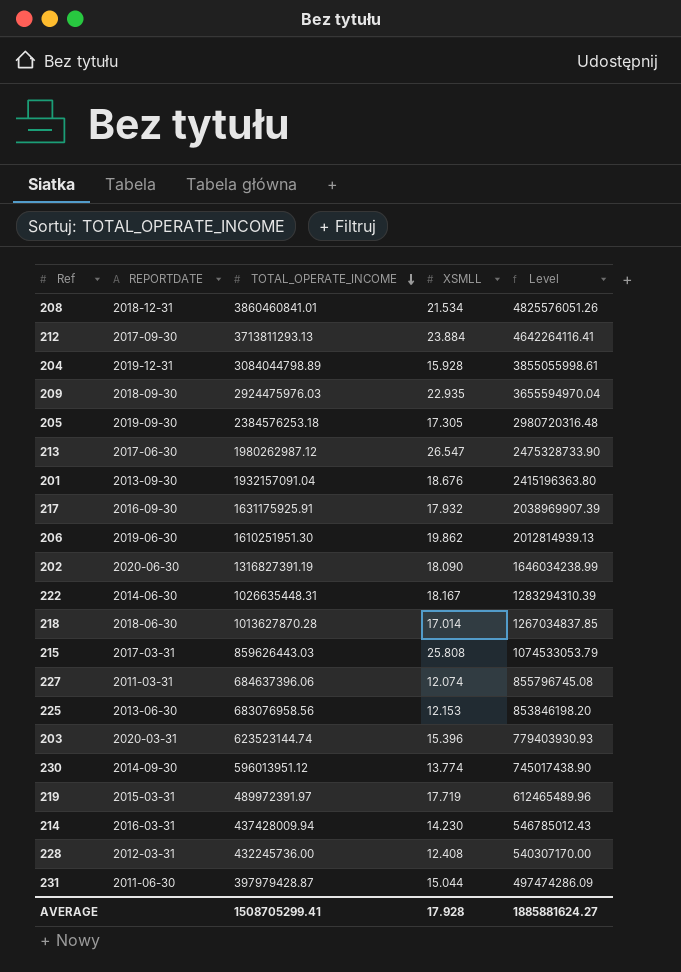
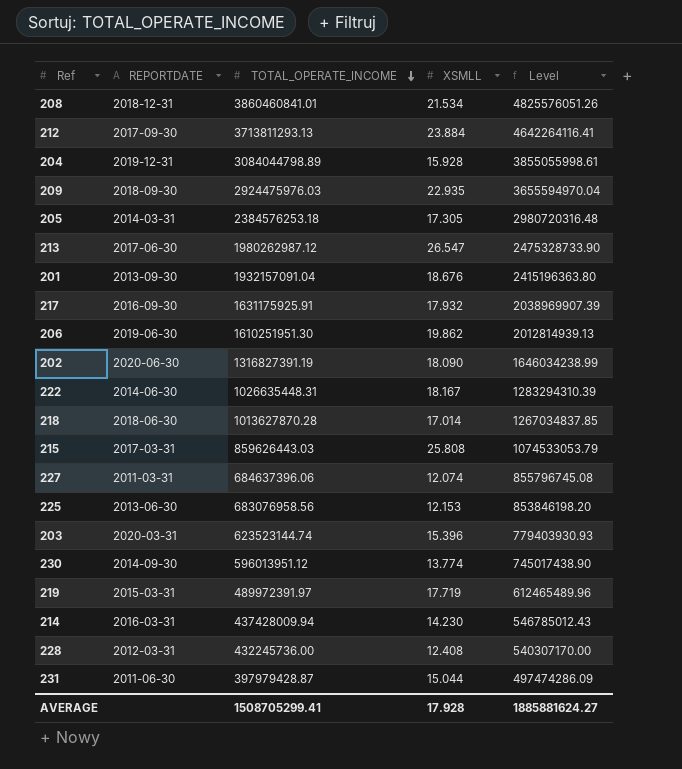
205 | REPORTDATE: 2019-09-30 -> 2014-03-31

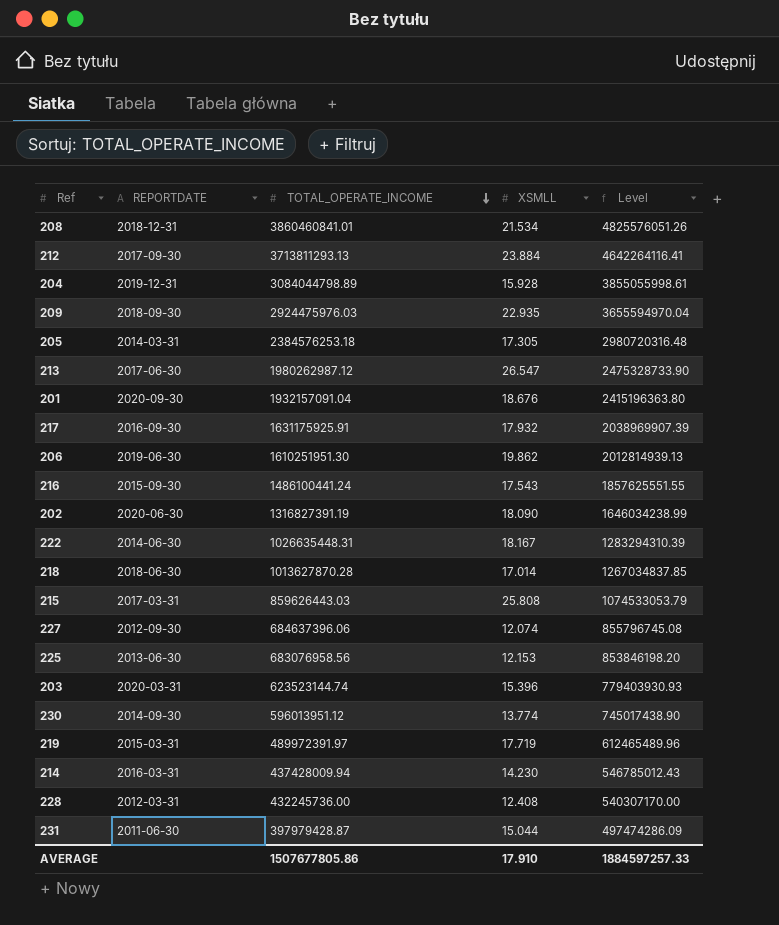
201 | REPORTDATE: 2013-09-30 -> 2020-09-30
row 216: none -> 2015-09-30 | 1486100441.24 | 17.543 | 1857625551.55
227 | REPORTDATE: 2011-03-31 -> 2012-09-30
AVERAGE | TOTAL_OPERATE_INCOME: 1508705299.41 -> 1507677805.86
AVERAGE | XSMLL: 17.928 -> 17.910
AVERAGE | Level: 1885881624.27 -> 1884597257.33

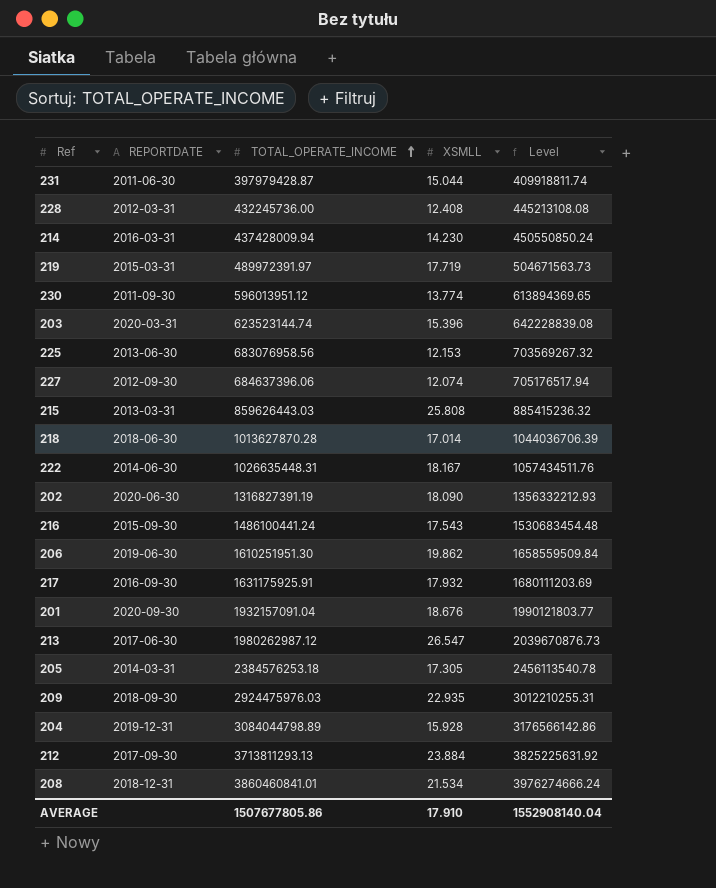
row order: TOTAL_OPERATE_INCOME descending -> TOTAL_OPERATE_INCOME ascending
column Level | formula: [TOTAL_OPERATE_INCOME] * 1.25 -> [TOTAL_OPERATE_INCOME] * 1.03
230 | REPORTDATE: 2014-09-30 -> 2011-09-30
215 | REPORTDATE: 2017-03-31 -> 2013-03-31
AVERAGE | Level: 1884597257.33 -> 1552908140.04

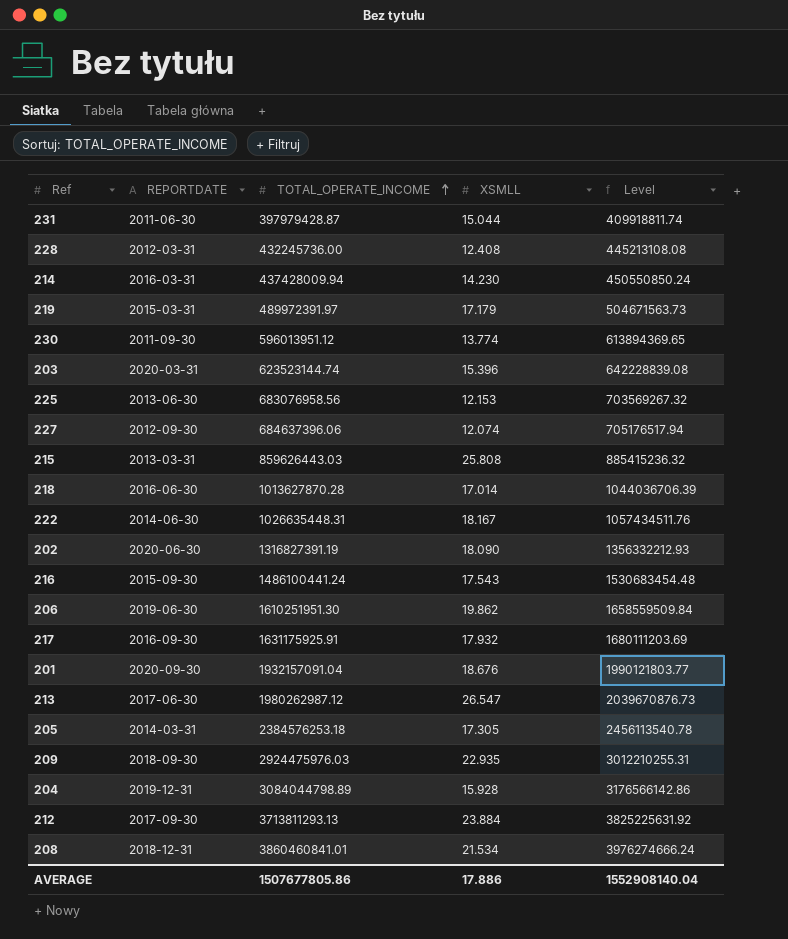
219 | XSMLL: 17.719 -> 17.179
218 | REPORTDATE: 2018-06-30 -> 2016-06-30
AVERAGE | XSMLL: 17.910 -> 17.886

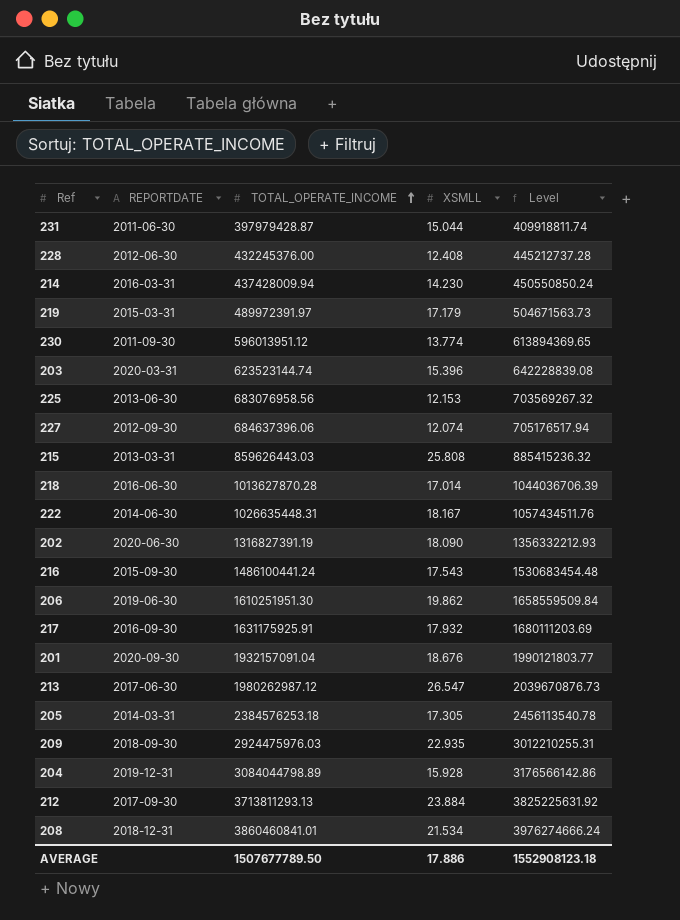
228 | REPORTDATE: 2012-03-31 -> 2012-06-30
228 | TOTAL_OPERATE_INCOME: 432245736.00 -> 432245376.00
228 | Level: 445213108.08 -> 445212737.28
AVERAGE | TOTAL_OPERATE_INCOME: 1507677805.86 -> 1507677789.50
AVERAGE | Level: 1552908140.04 -> 1552908123.18

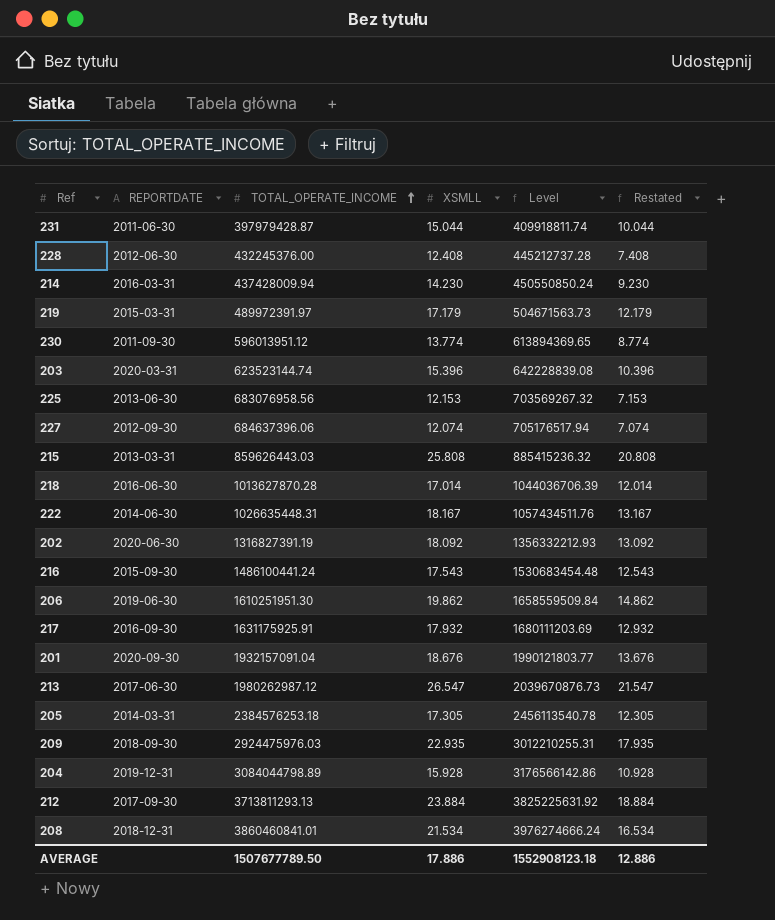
column Restated | formula: none -> [XSMLL] - 5
202 | XSMLL: 18.090 -> 18.092

